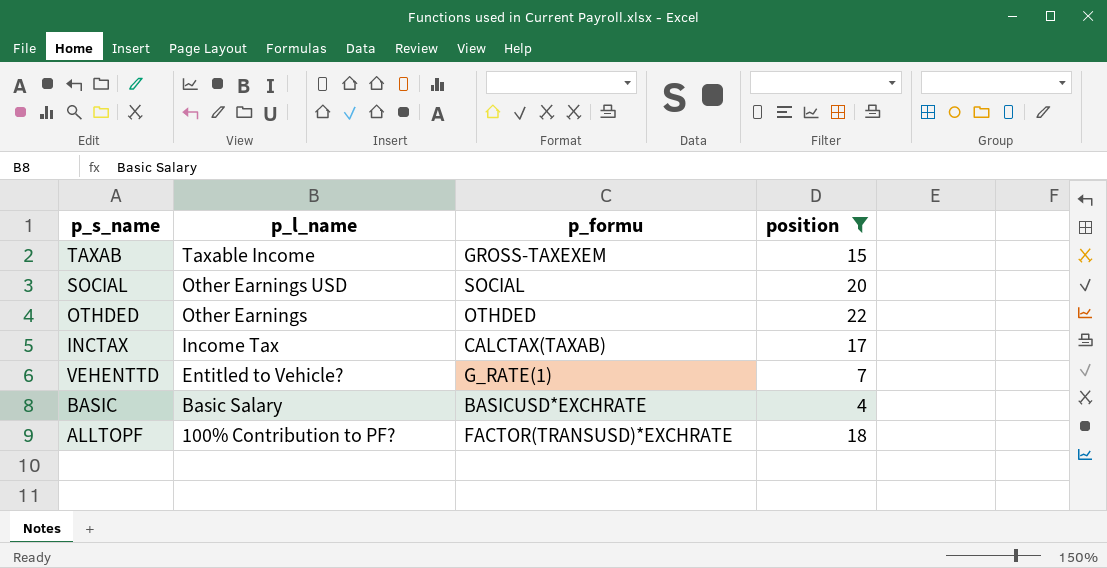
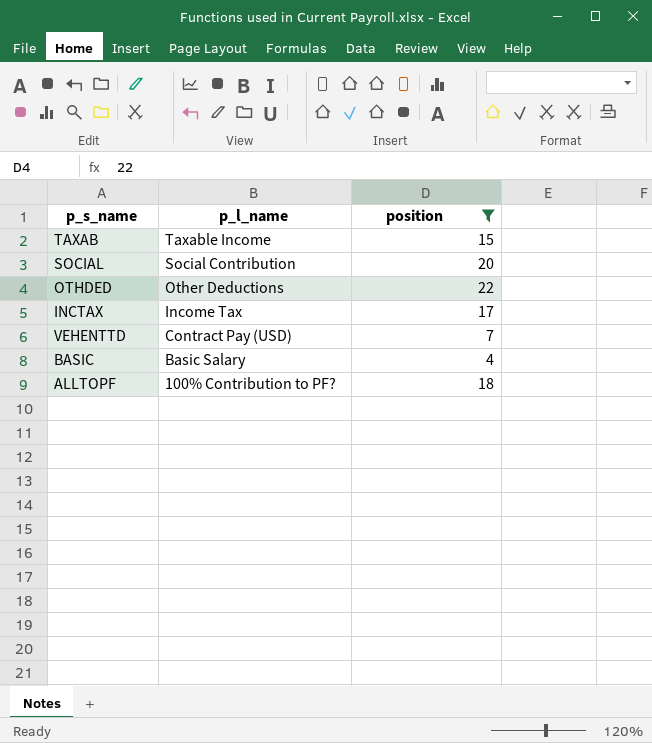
column p_formu | position: 3 -> none
SOCIAL | p_l_name: Other Earnings USD -> Social Contribution
OTHDED | p_l_name: Other Earnings -> Other Deductions
VEHENTTD | p_l_name: Entitled to Vehicle? -> Contract Pay (USD)

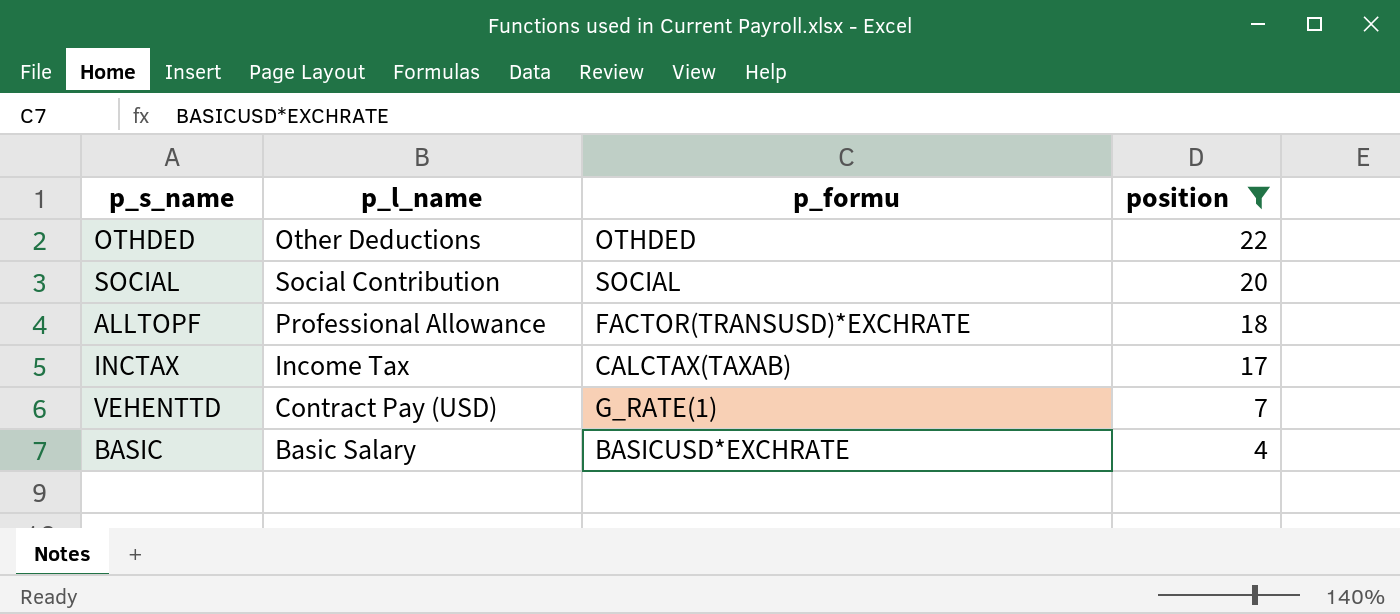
row order: p_l_name descending -> position descending
column p_formu | position: none -> 3
row TAXAB: Taxable Income | 15 -> none
ALLTOPF | p_l_name: 100% Contribution to PF? -> Professional Allowance

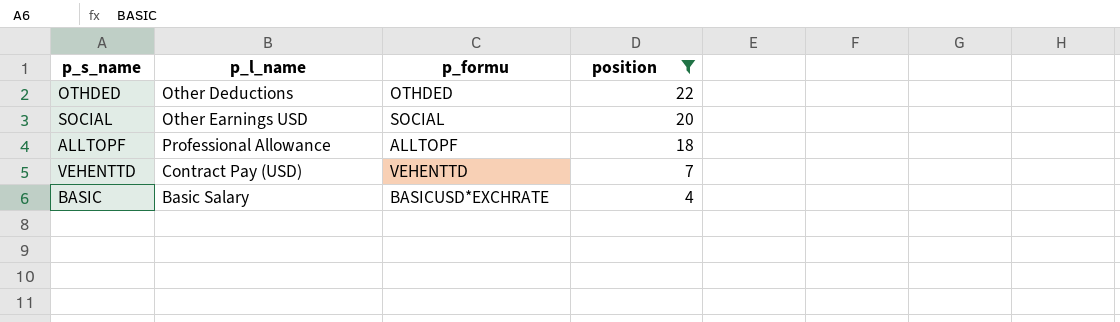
row INCTAX: Income Tax | CALCTAX(TAXAB) | 17 -> none
SOCIAL | p_l_name: Social Contribution -> Other Earnings USD
ALLTOPF | p_formu: FACTOR(TRANSUSD)*EXCHRATE -> ALLTOPF
VEHENTTD | p_formu: G_RATE(1) -> VEHENTTD

